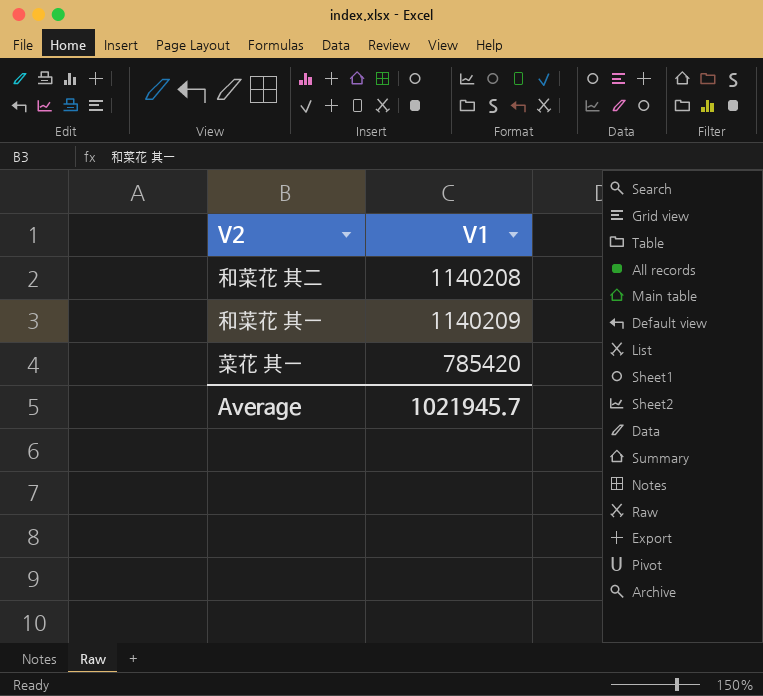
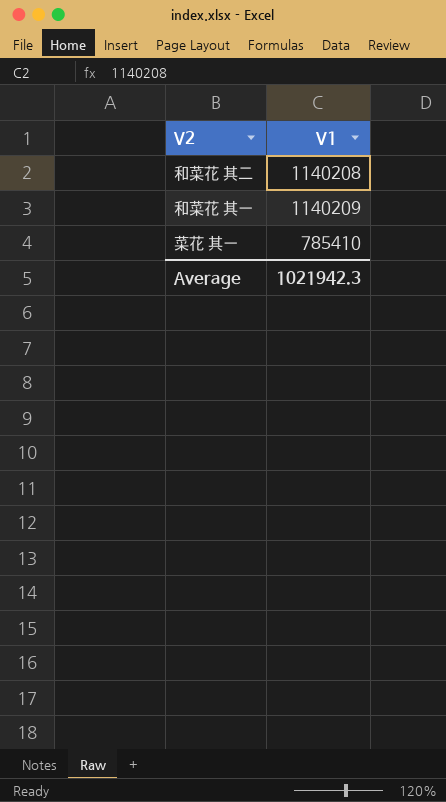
菜花 其一 | V1: 785420 -> 785410
Average | V1: 1021945.7 -> 1021942.3

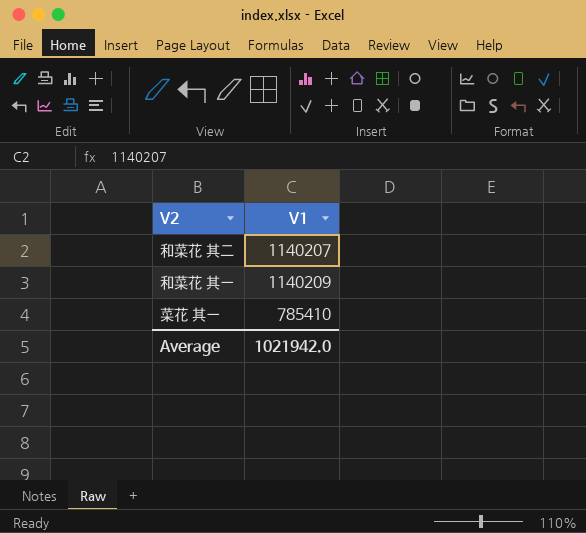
和菜花 其二 | V1: 1140208 -> 1140207
Average | V1: 1021942.3 -> 1021942.0

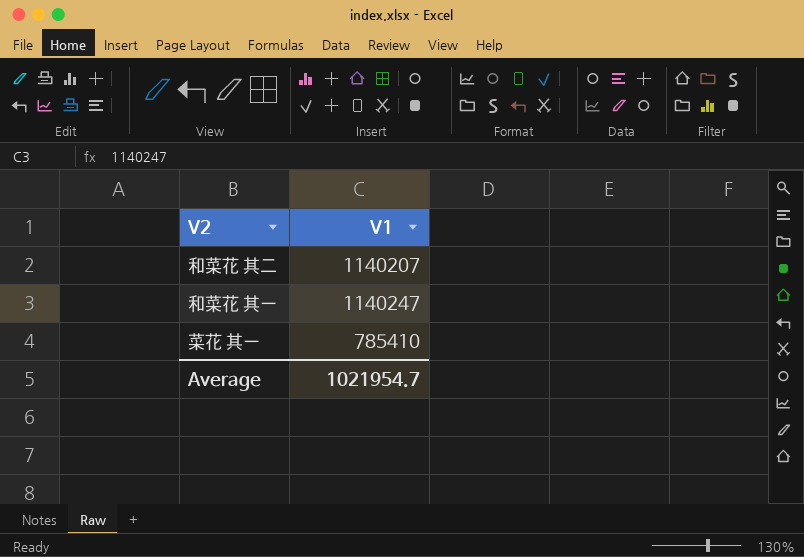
和菜花 其一 | V1: 1140209 -> 1140247
Average | V1: 1021942.0 -> 1021954.7

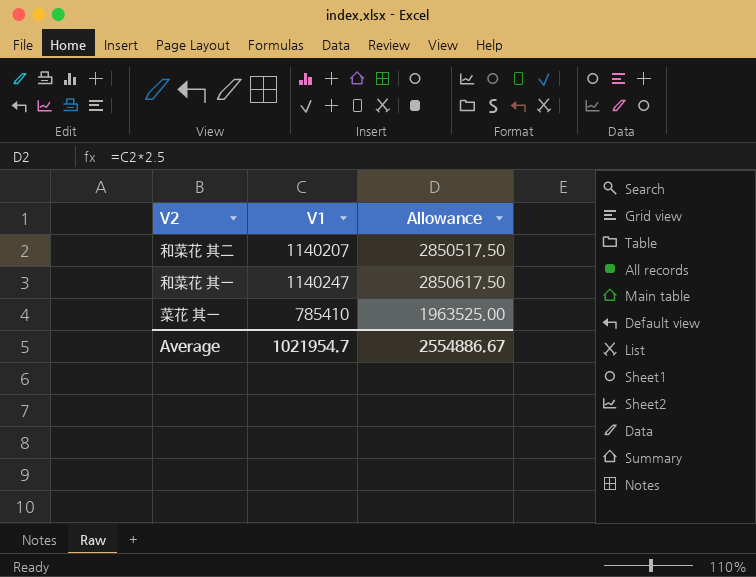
column Allowance | formula: none -> [V1] * 2.5

